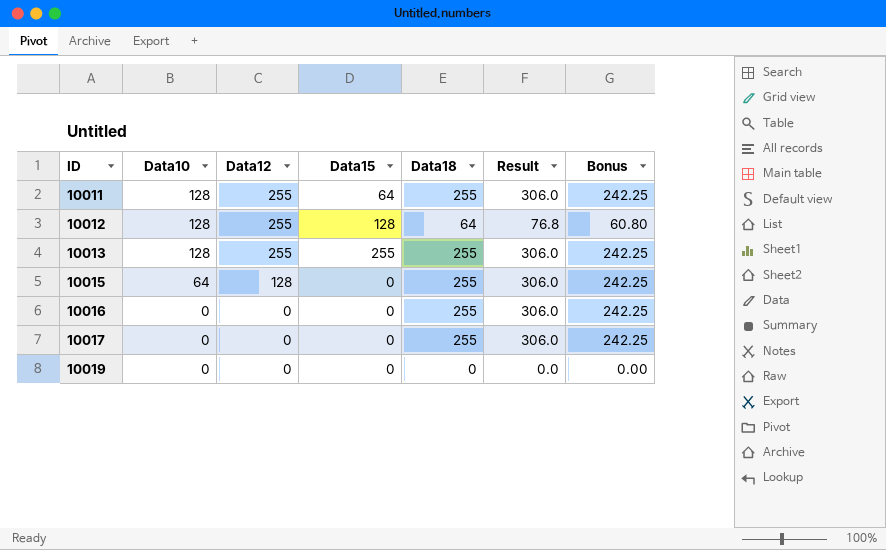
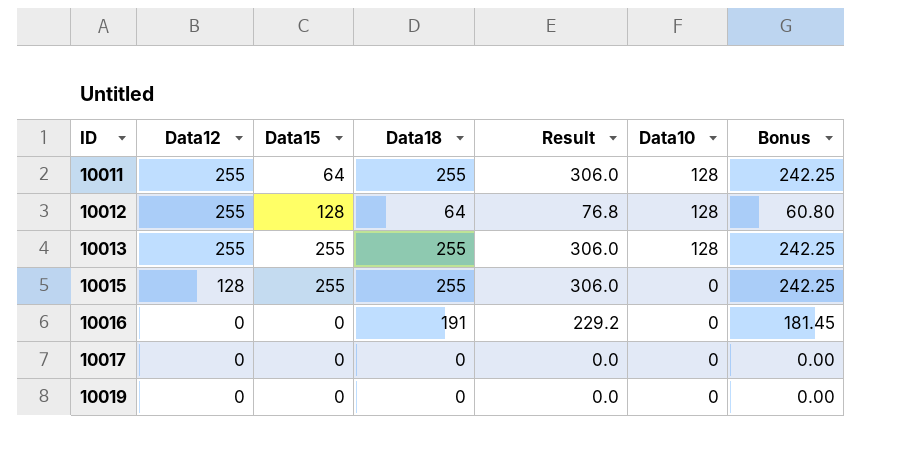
column Data10 | position: 2 -> 6
10015 | Data15: 0 -> 255
10015 | Data10: 64 -> 0
10016 | Data18: 255 -> 191
10016 | Result: 306.0 -> 229.2
10016 | Bonus: 242.25 -> 181.45
10017 | Data18: 255 -> 0
10017 | Result: 306.0 -> 0.0
10017 | Bonus: 242.25 -> 0.00

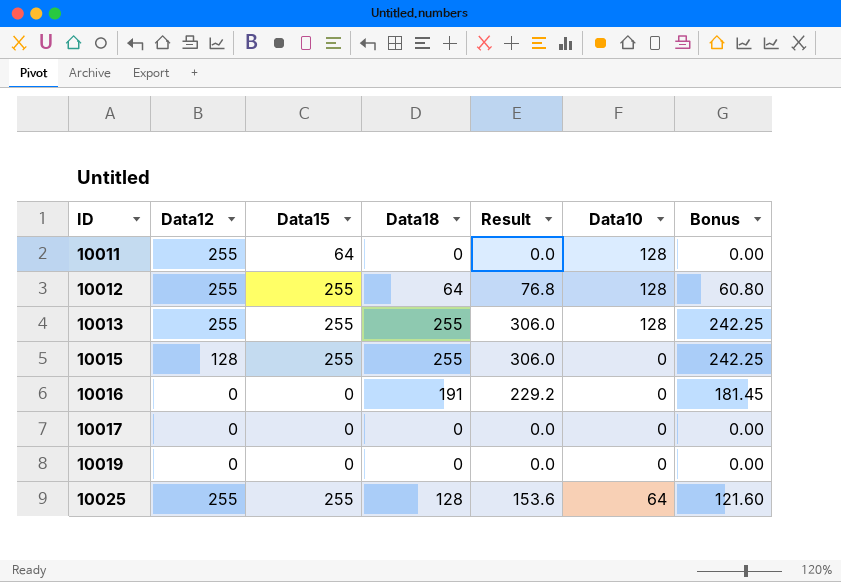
10011 | Data18: 255 -> 0
10011 | Result: 306.0 -> 0.0
10011 | Bonus: 242.25 -> 0.00
10012 | Data15: 128 -> 255
row 10025: none -> 255 | 255 | 128 | 153.6 | 64 | 121.60

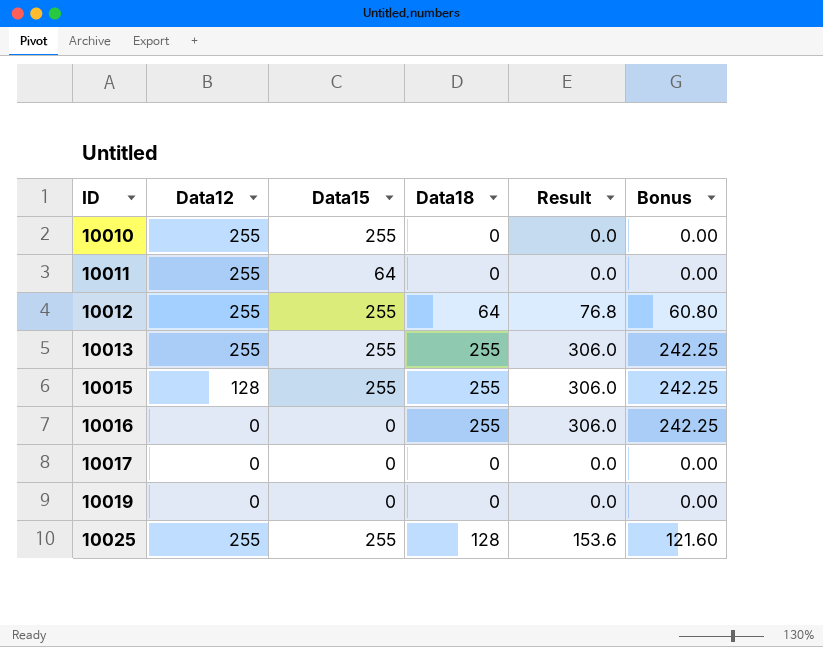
column Data10 | position: 6 -> none
row 10010: none -> 255 | 255 | 0 | 0.0 | 0.00
10016 | Data18: 191 -> 255
10016 | Result: 229.2 -> 306.0
10016 | Bonus: 181.45 -> 242.25

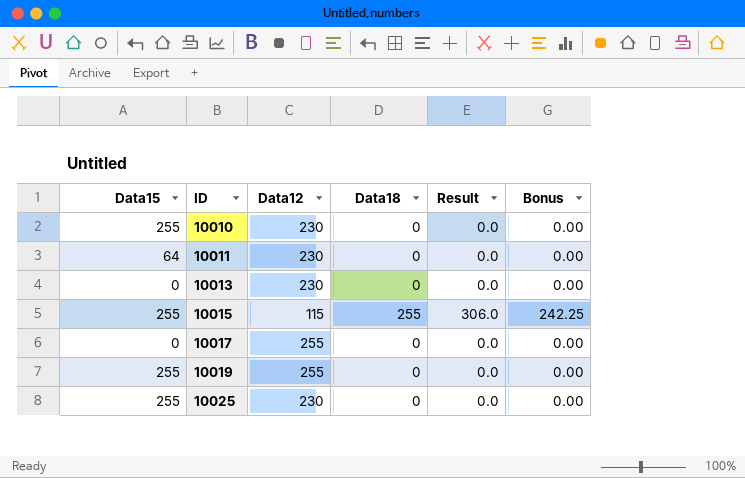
column Data15 | position: 3 -> 1
row 10012: 255 | 255 | 64 | 76.8 | 60.80 -> none
row 10016: 0 | 0 | 255 | 306.0 | 242.25 -> none
10010 | Data12: 255 -> 230
10011 | Data12: 255 -> 230
10013 | Data15: 255 -> 0
10013 | Data12: 255 -> 230
10013 | Data18: 255 -> 0
10013 | Result: 306.0 -> 0.0
10013 | Bonus: 242.25 -> 0.00
10015 | Data12: 128 -> 115
10017 | Data12: 0 -> 255
10019 | Data15: 0 -> 255
10019 | Data12: 0 -> 255
10025 | Data12: 255 -> 230
10025 | Data18: 128 -> 0
10025 | Result: 153.6 -> 0.0
10025 | Bonus: 121.60 -> 0.00

